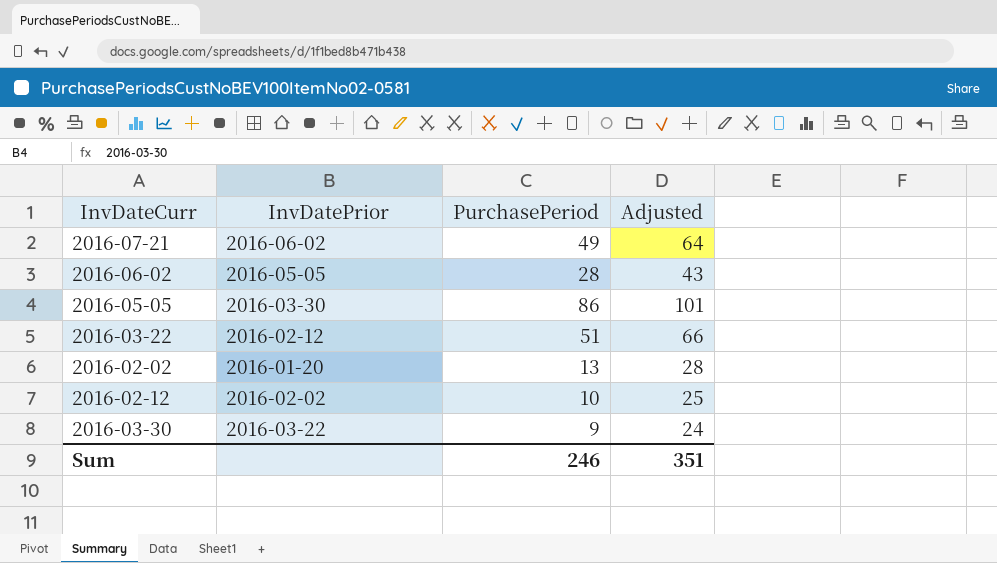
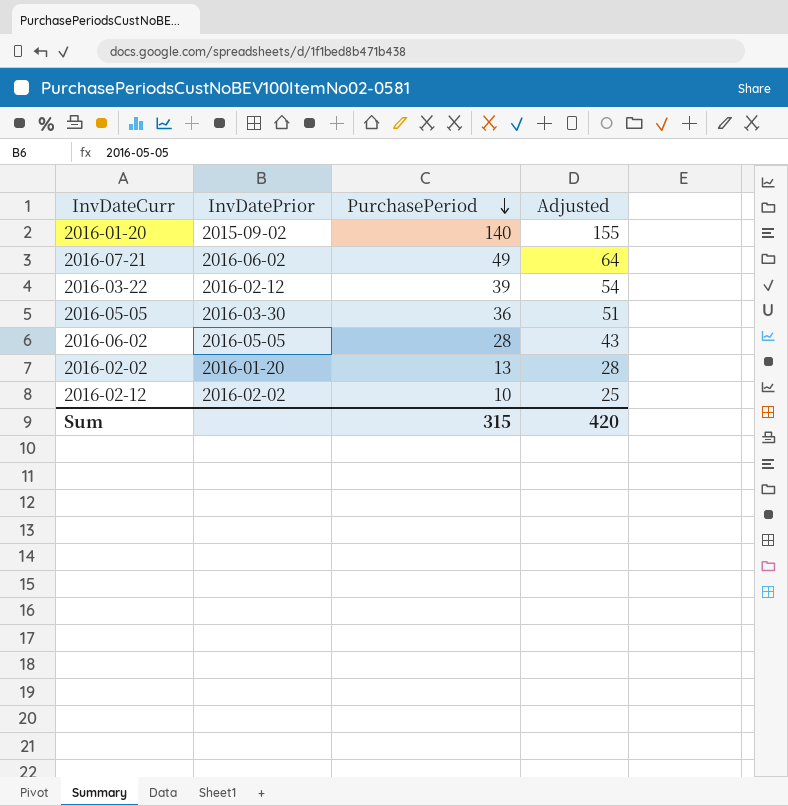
row order: none -> PurchasePeriod descending
row 2016-03-30: 2016-03-22 | 9 | 24 -> none
row 2016-01-20: none -> 2015-09-02 | 140 | 155
2016-03-22 | PurchasePeriod: 51 -> 39
2016-03-22 | Adjusted: 66 -> 54
2016-05-05 | PurchasePeriod: 86 -> 36
2016-05-05 | Adjusted: 101 -> 51
Sum | PurchasePeriod: 246 -> 315
Sum | Adjusted: 351 -> 420

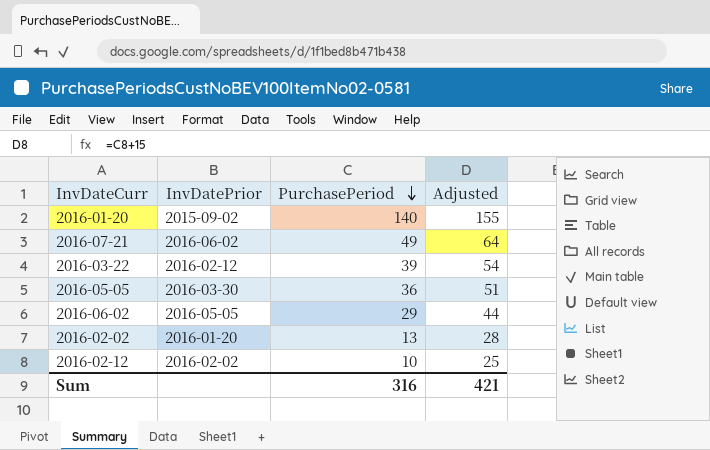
2016-06-02 | PurchasePeriod: 28 -> 29
2016-06-02 | Adjusted: 43 -> 44
Sum | PurchasePeriod: 315 -> 316
Sum | Adjusted: 420 -> 421

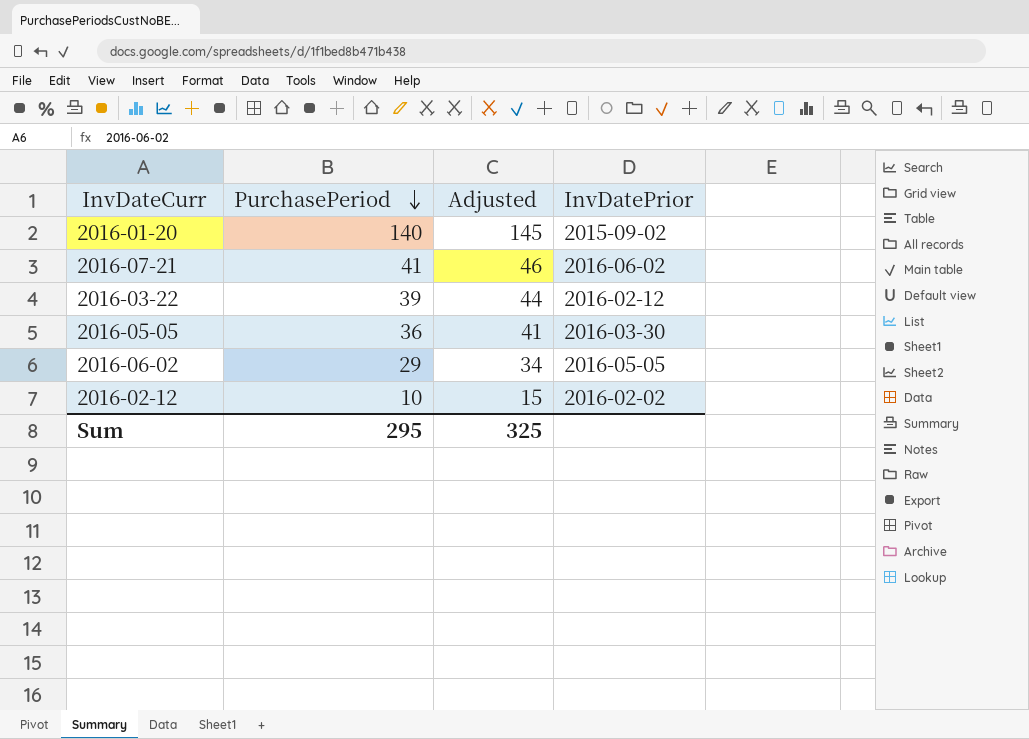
column Adjusted | formula: [PurchasePeriod] + 15 -> [PurchasePeriod] + 5
column InvDatePrior | position: 2 -> 4
row 2016-02-02: 2016-01-20 | 13 | 28 -> none
2016-07-21 | PurchasePeriod: 49 -> 41
Sum | PurchasePeriod: 316 -> 295
Sum | Adjusted: 421 -> 325

